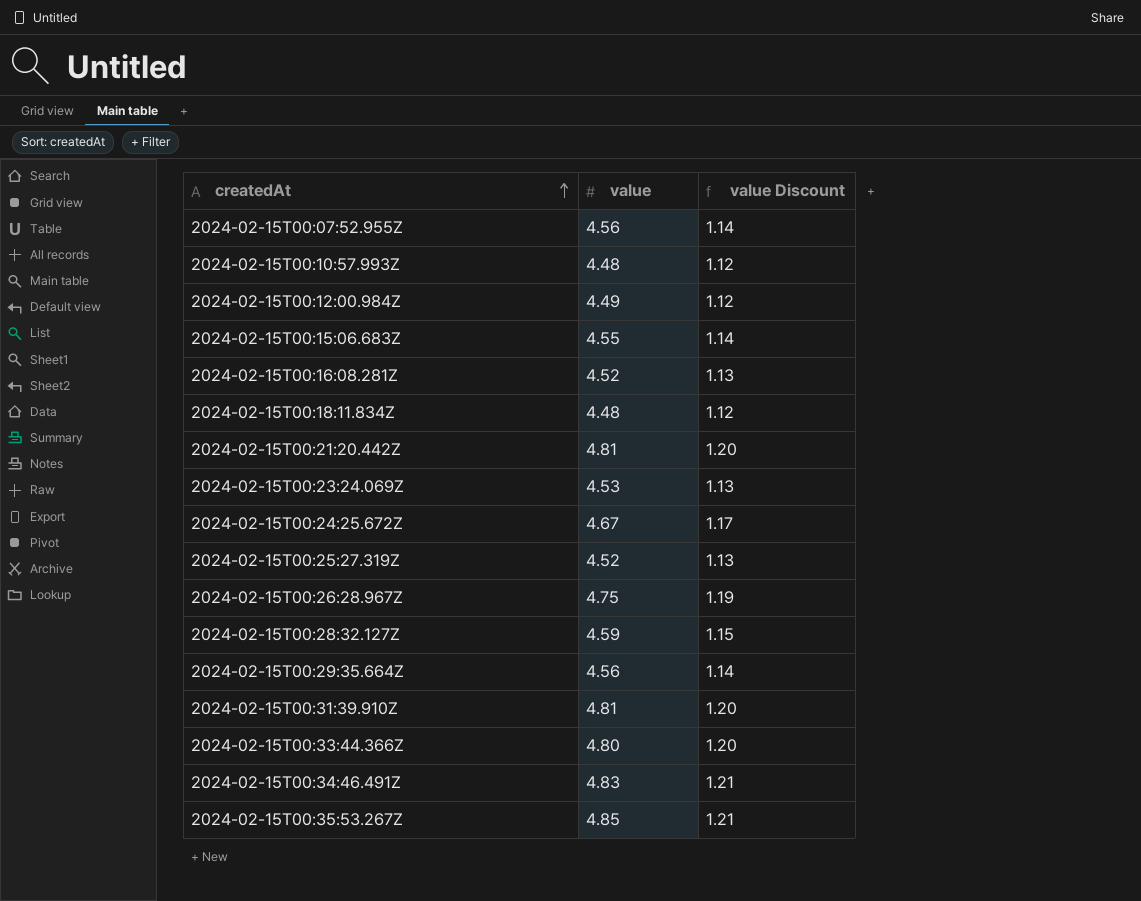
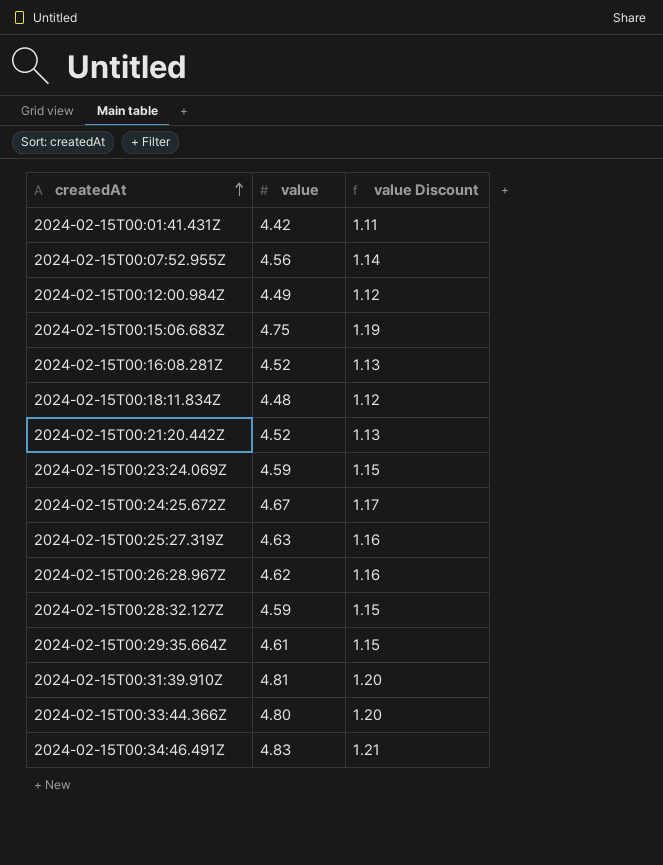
row 2024-02-15T00:10:57.993Z: 4.48 | 1.12 -> none
row 2024-02-15T00:35:53.267Z: 4.85 | 1.21 -> none
row 2024-02-15T00:01:41.431Z: none -> 4.42 | 1.11
2024-02-15T00:15:06.683Z | value: 4.55 -> 4.75
2024-02-15T00:15:06.683Z | value Discount: 1.14 -> 1.19
2024-02-15T00:21:20.442Z | value: 4.81 -> 4.52
2024-02-15T00:21:20.442Z | value Discount: 1.20 -> 1.13
2024-02-15T00:23:24.069Z | value: 4.53 -> 4.59
2024-02-15T00:23:24.069Z | value Discount: 1.13 -> 1.15
2024-02-15T00:25:27.319Z | value: 4.52 -> 4.63
2024-02-15T00:25:27.319Z | value Discount: 1.13 -> 1.16
2024-02-15T00:26:28.967Z | value: 4.75 -> 4.62
2024-02-15T00:26:28.967Z | value Discount: 1.19 -> 1.16
2024-02-15T00:29:35.664Z | value: 4.56 -> 4.61
2024-02-15T00:29:35.664Z | value Discount: 1.14 -> 1.15

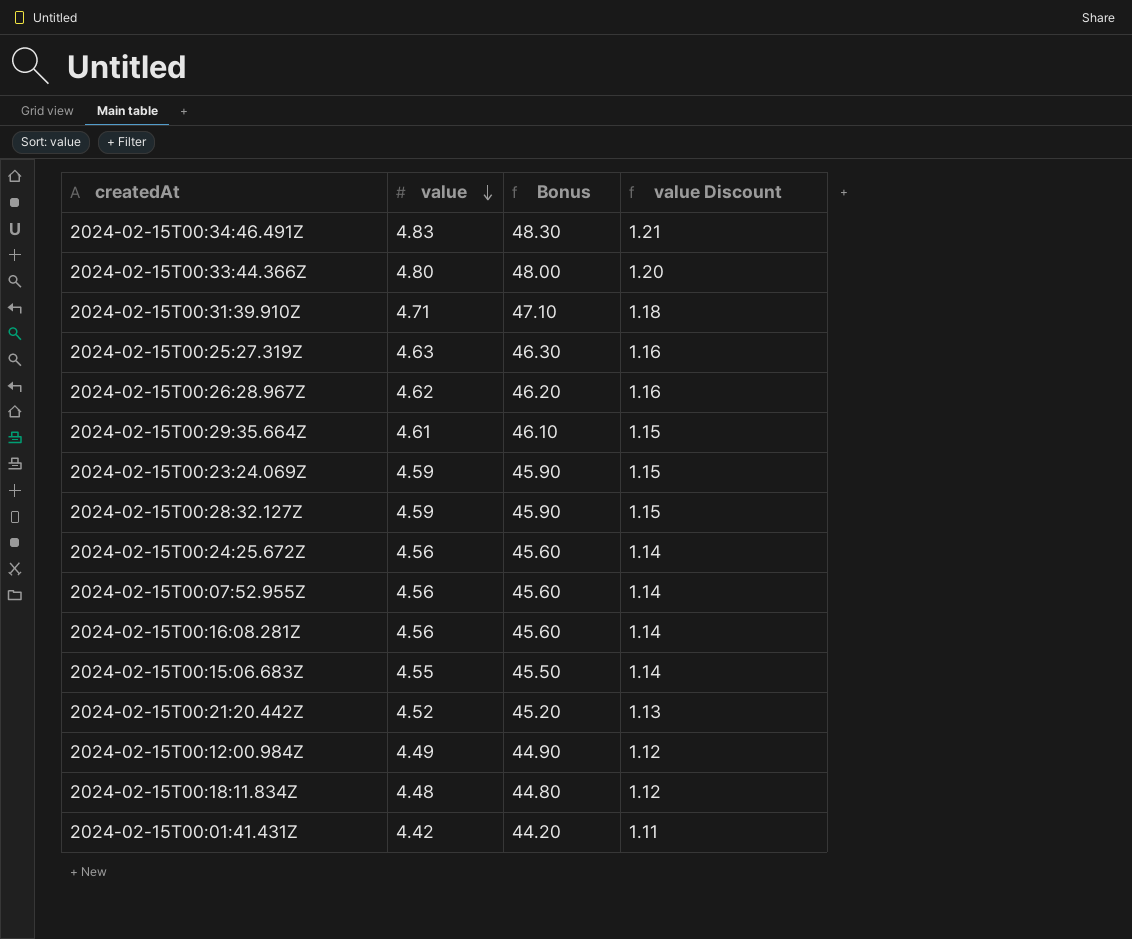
row order: createdAt ascending -> value descending
column Bonus | formula: none -> [value] * 10
2024-02-15T00:31:39.910Z | value: 4.81 -> 4.71
2024-02-15T00:31:39.910Z | value Discount: 1.20 -> 1.18
2024-02-15T00:24:25.672Z | value: 4.67 -> 4.56
2024-02-15T00:24:25.672Z | value Discount: 1.17 -> 1.14
2024-02-15T00:16:08.281Z | value: 4.52 -> 4.56
2024-02-15T00:16:08.281Z | value Discount: 1.13 -> 1.14
2024-02-15T00:15:06.683Z | value: 4.75 -> 4.55
2024-02-15T00:15:06.683Z | value Discount: 1.19 -> 1.14

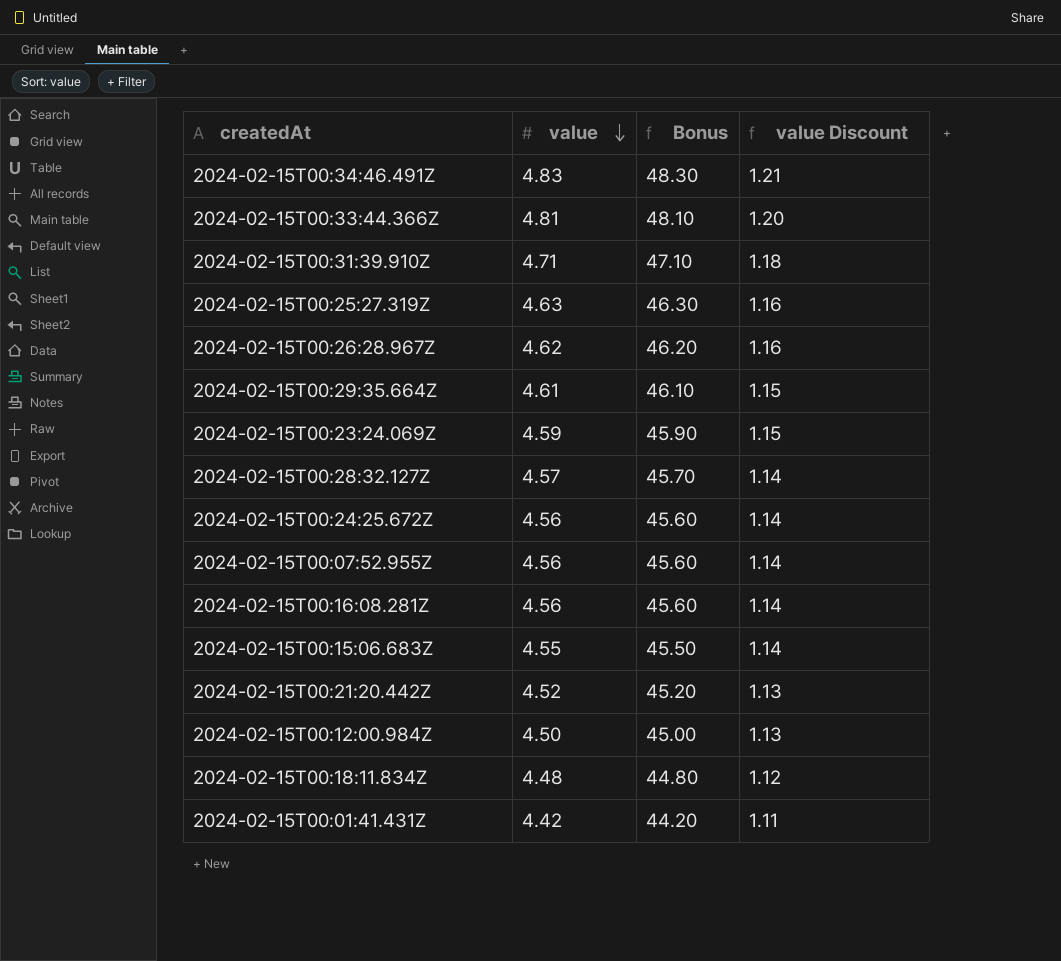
2024-02-15T00:33:44.366Z | value: 4.80 -> 4.81
2024-02-15T00:33:44.366Z | Bonus: 48.00 -> 48.10
2024-02-15T00:28:32.127Z | value: 4.59 -> 4.57
2024-02-15T00:28:32.127Z | Bonus: 45.90 -> 45.70
2024-02-15T00:28:32.127Z | value Discount: 1.15 -> 1.14
2024-02-15T00:12:00.984Z | value: 4.49 -> 4.50
2024-02-15T00:12:00.984Z | Bonus: 44.90 -> 45.00
2024-02-15T00:12:00.984Z | value Discount: 1.12 -> 1.13

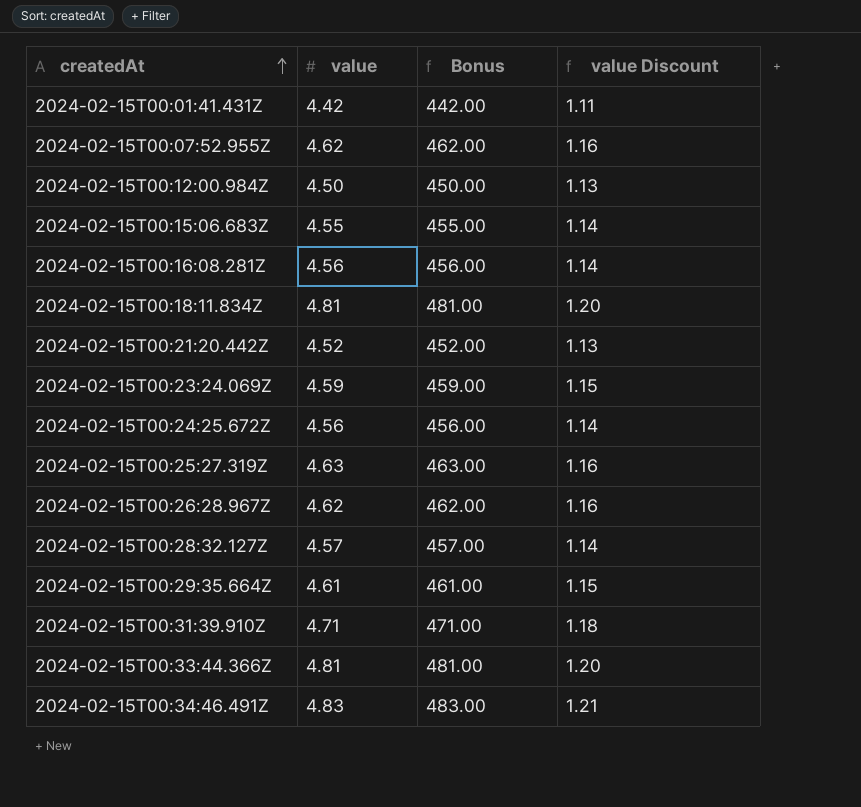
row order: value descending -> createdAt ascending
column Bonus | formula: [value] * 10 -> [value] * 100
2024-02-15T00:07:52.955Z | value: 4.56 -> 4.62
2024-02-15T00:07:52.955Z | value Discount: 1.14 -> 1.16
2024-02-15T00:18:11.834Z | value: 4.48 -> 4.81
2024-02-15T00:18:11.834Z | value Discount: 1.12 -> 1.20

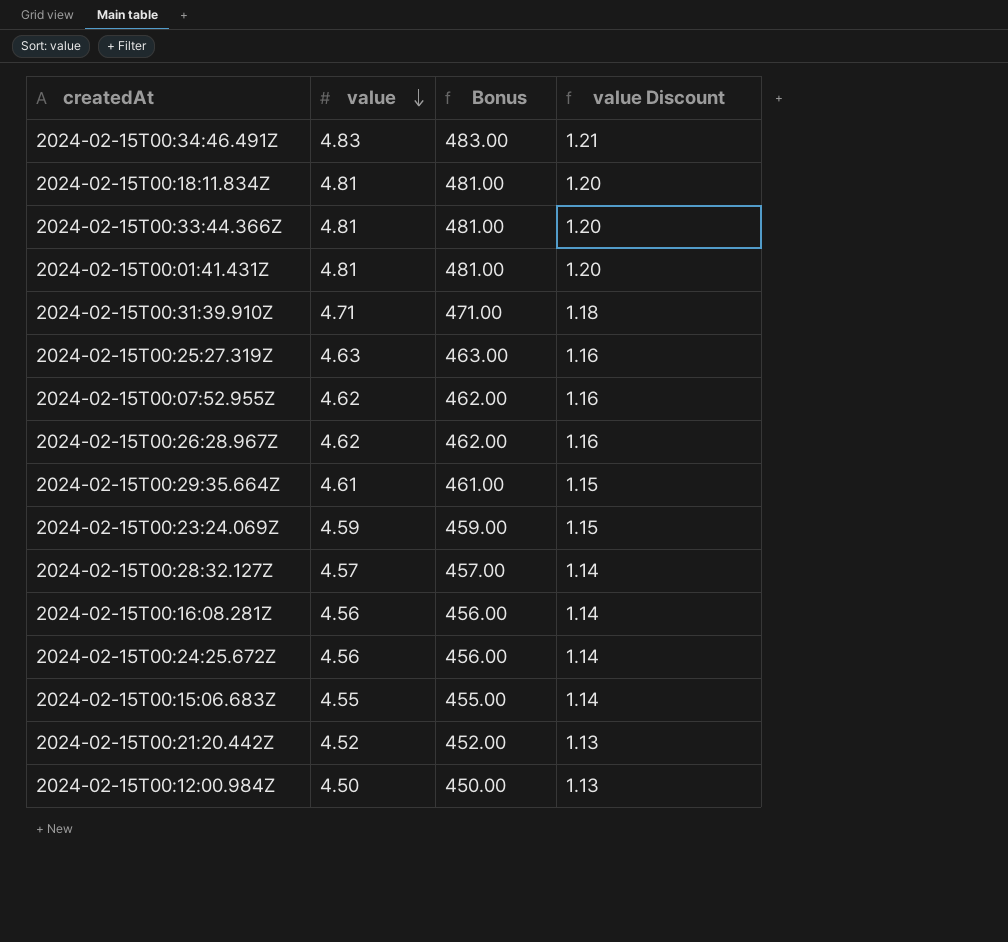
row order: createdAt ascending -> value descending
2024-02-15T00:01:41.431Z | value: 4.42 -> 4.81
2024-02-15T00:01:41.431Z | Bonus: 442.00 -> 481.00
2024-02-15T00:01:41.431Z | value Discount: 1.11 -> 1.20

